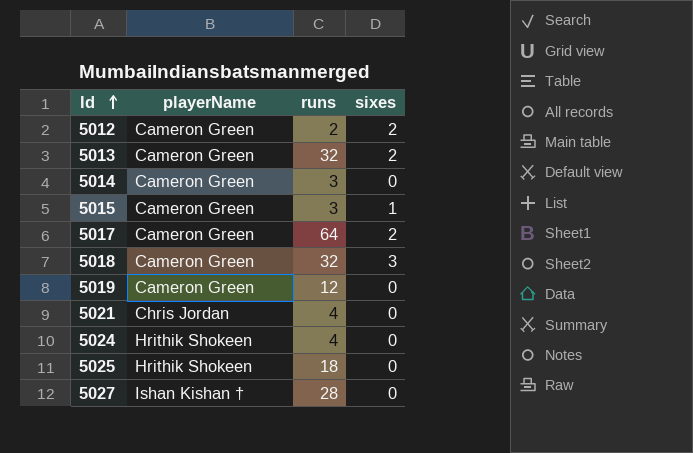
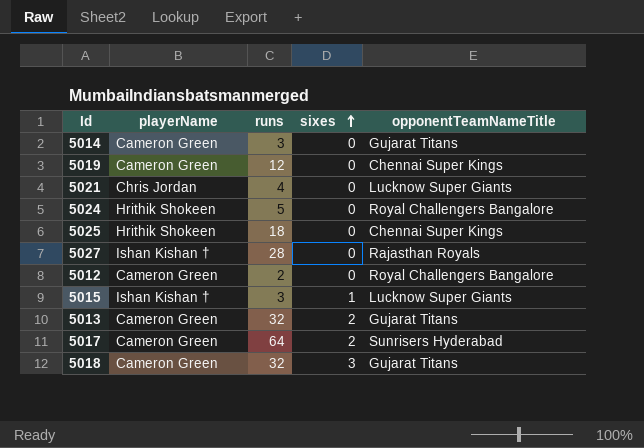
row order: Id ascending -> sixes ascending
column opponentTeamNameTitle | position: none -> 5
5024 | runs: 4 -> 5
5012 | sixes: 2 -> 0
5015 | playerName: Cameron Green -> Ishan Kishan †

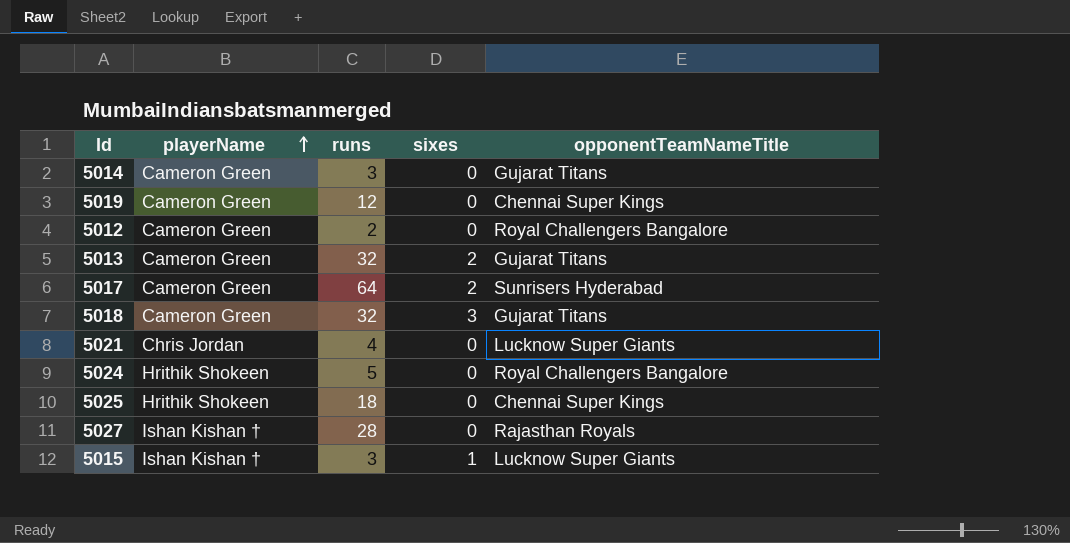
row order: sixes ascending -> playerName ascending

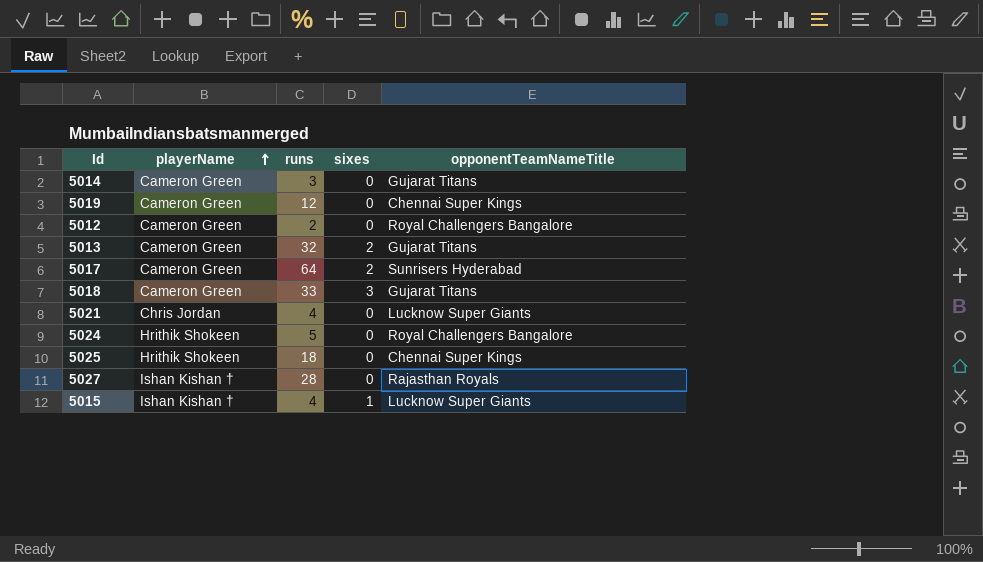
5018 | runs: 32 -> 33
5015 | runs: 3 -> 4

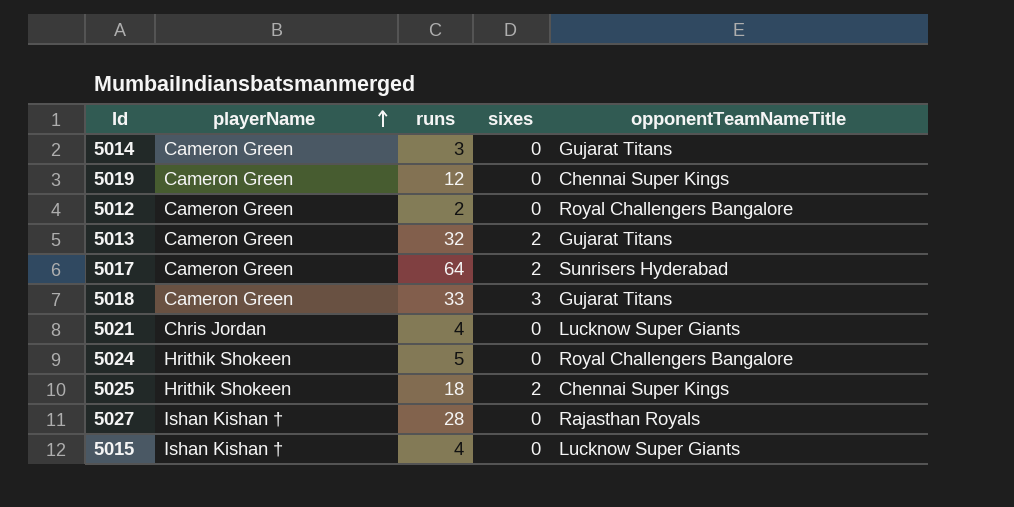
5025 | sixes: 0 -> 2
5015 | sixes: 1 -> 0

